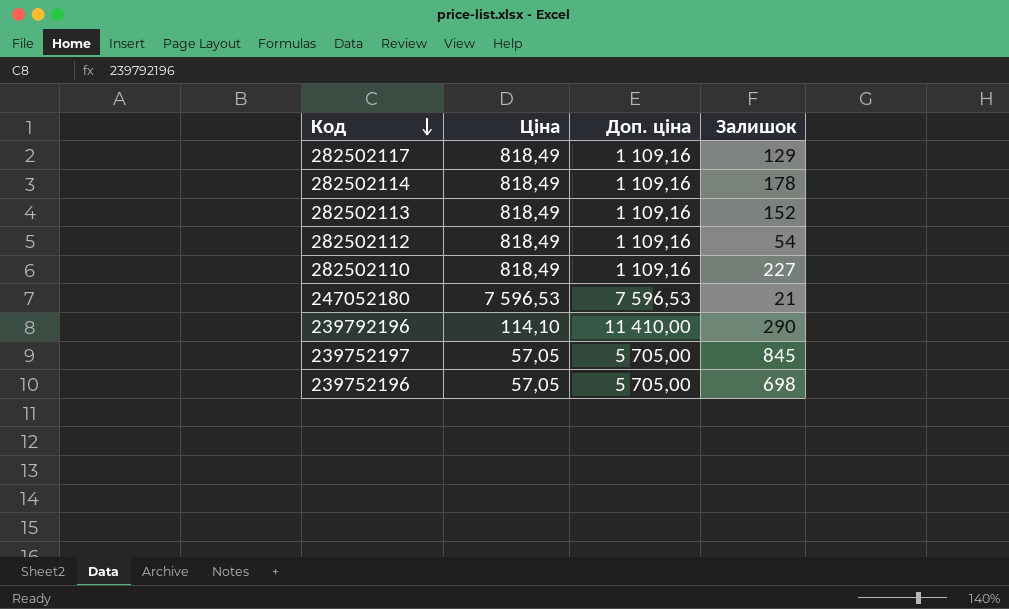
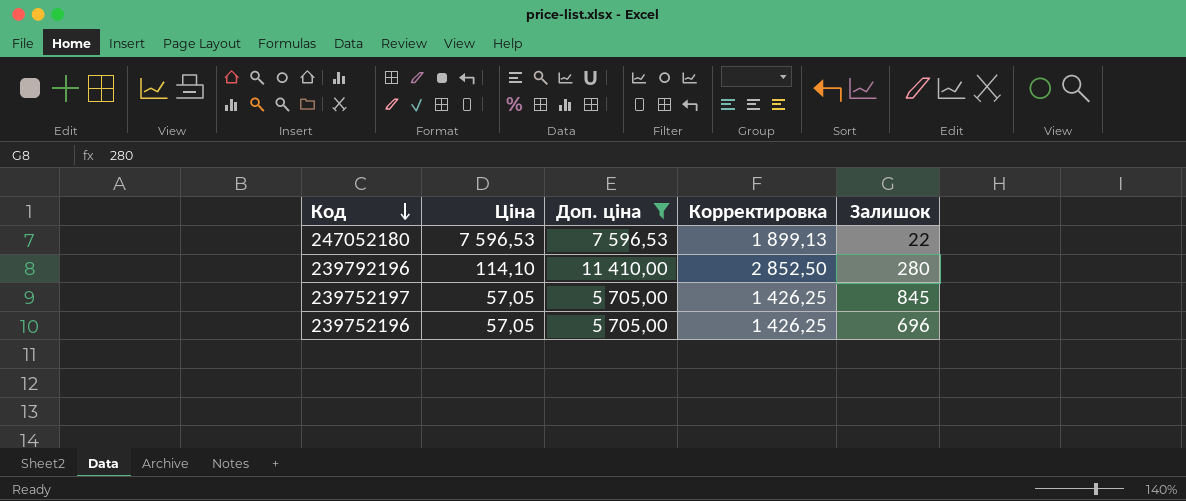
filter: none -> Доп. ціна != 1 109,16
column Корректировка | formula: none -> [Доп. ціна] * 0,25
247052180 | Залишок: 21 -> 22
239792196 | Залишок: 290 -> 280
239752196 | Залишок: 698 -> 696

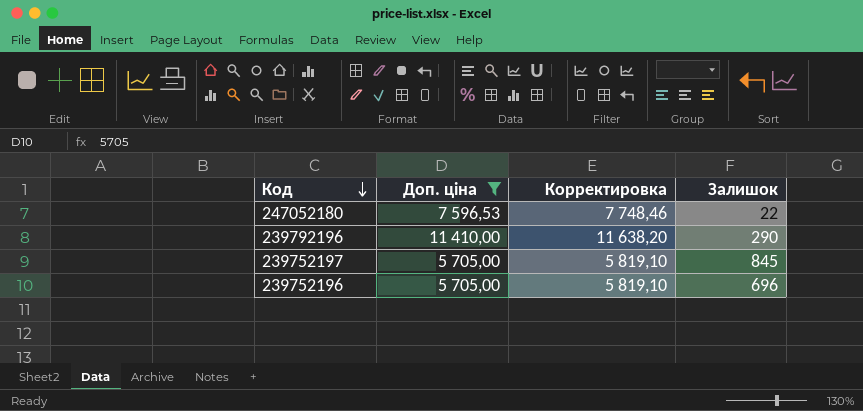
column Ціна | position: 2 -> none
column Корректировка | formula: [Доп. ціна] * 0,25 -> [Доп. ціна] * 1,02
239792196 | Залишок: 280 -> 290

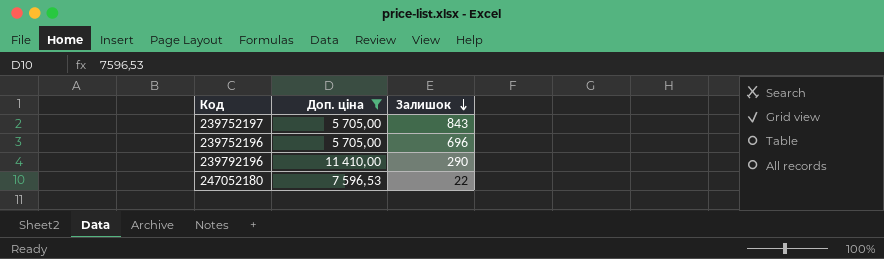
row order: Код descending -> Залишок descending
column Корректировка | formula: [Доп. ціна] * 1,02 -> none
239752197 | Залишок: 845 -> 843

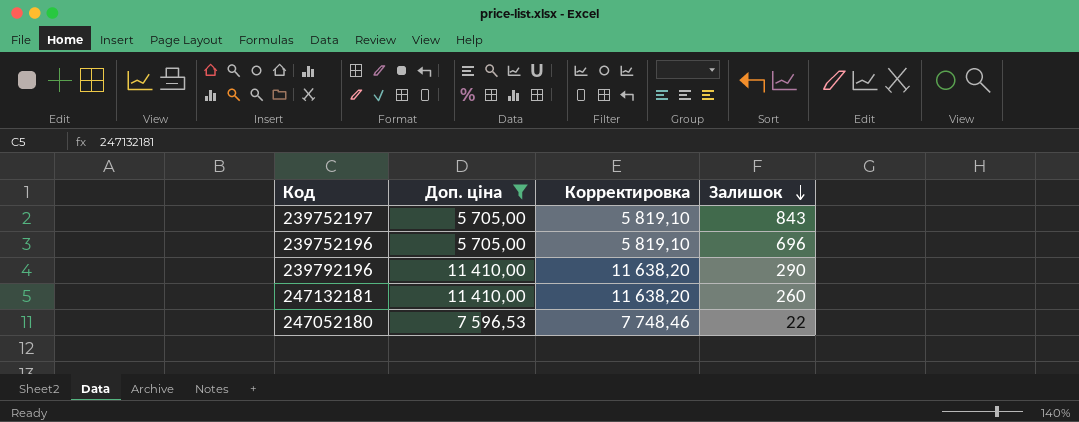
column Корректировка | formula: none -> [Доп. ціна] * 1,02
row 247132181: none -> 11 410,00 | 11 638,20 | 260

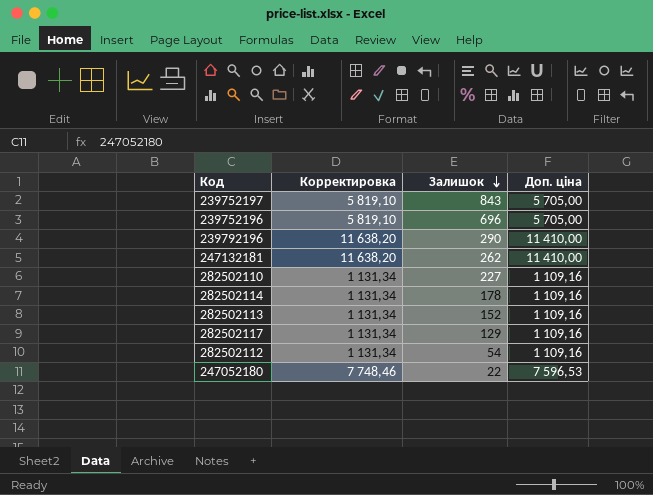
filter: Доп. ціна != 1 109,16 -> none
column Доп. ціна | position: 2 -> 4
247132181 | Залишок: 260 -> 262

